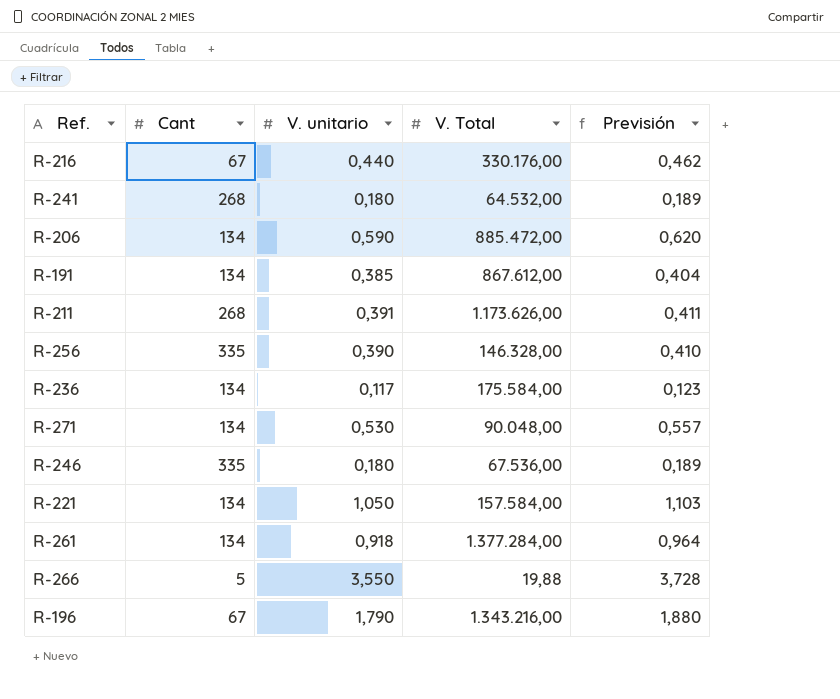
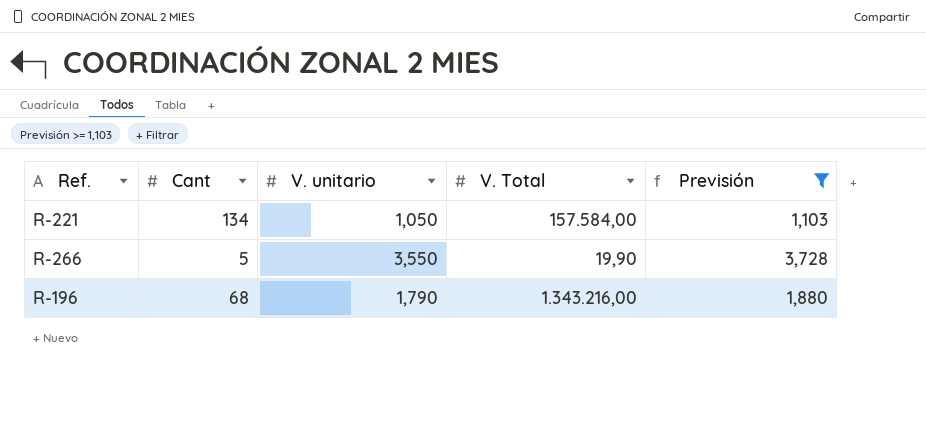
filter: none -> Previsión >= 1,103
R-266 | V. Total: 19,88 -> 19,90
R-196 | Cant: 67 -> 68

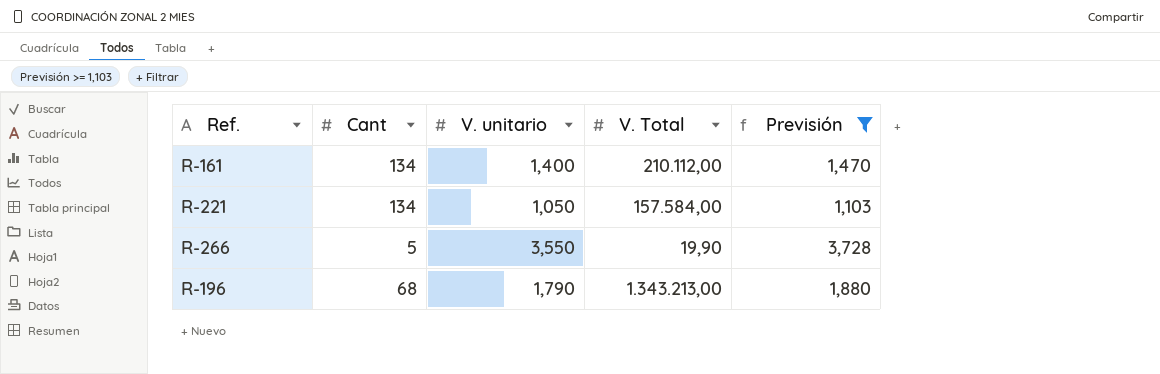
row R-161: none -> 134 | 1,400 | 210.112,00 | 1,470
R-196 | V. Total: 1.343.216,00 -> 1.343.213,00

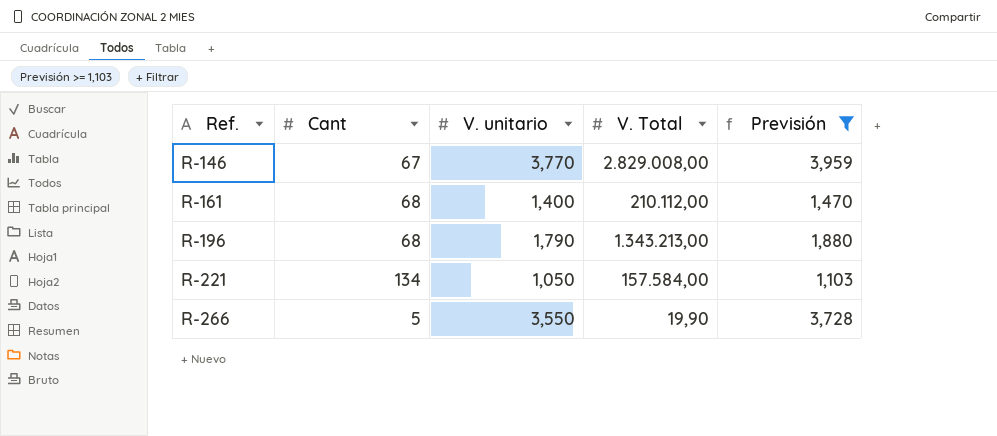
row order: none -> Ref. ascending
row R-146: none -> 67 | 3,770 | 2.829.008,00 | 3,959
R-161 | Cant: 134 -> 68

